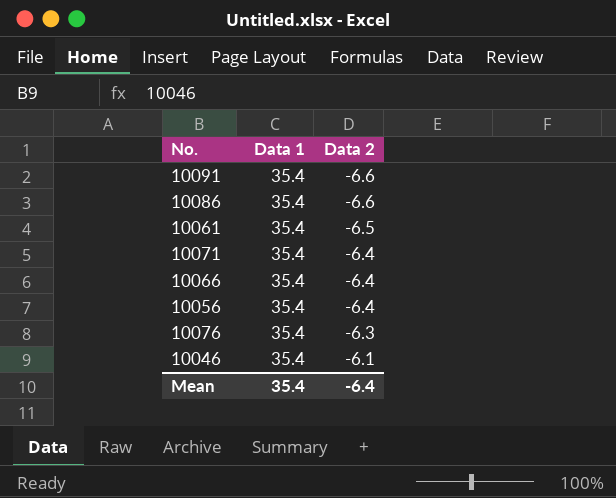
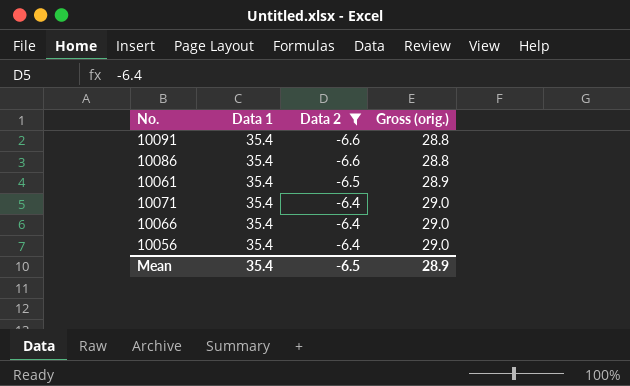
filter: none -> Data 2 <= -6.4
column Gross (orig.) | formula: none -> [Data 1] + [Data 2]
Mean | Data 2: -6.4 -> -6.5

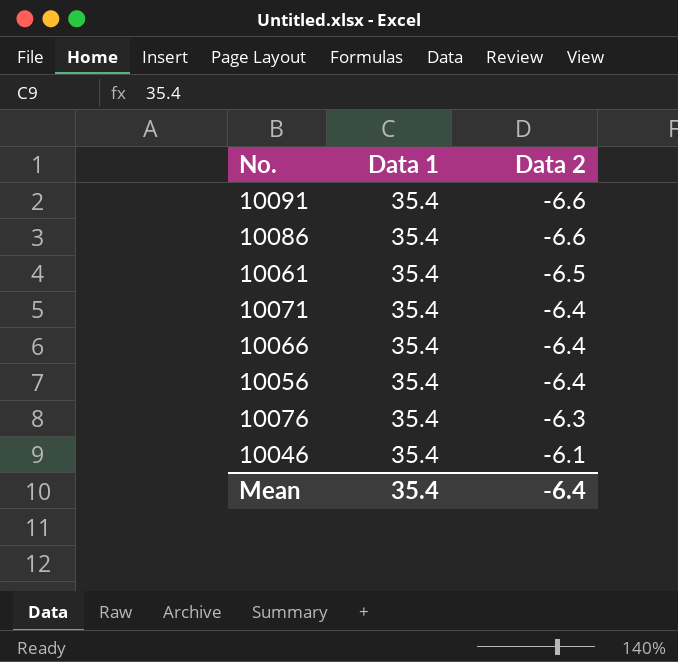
filter: Data 2 <= -6.4 -> none
column Gross (orig.) | formula: [Data 1] + [Data 2] -> none
Mean | Data 2: -6.5 -> -6.4

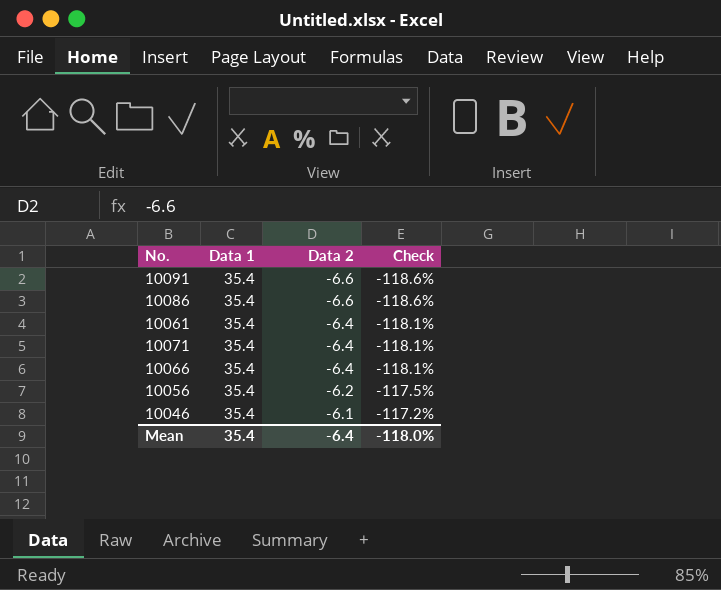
column Check | formula: none -> ([Data 2] - [Data 1]) / [Data 1]
row 10076: 35.4 | -6.3 -> none
10061 | Data 2: -6.5 -> -6.4
10056 | Data 2: -6.4 -> -6.2

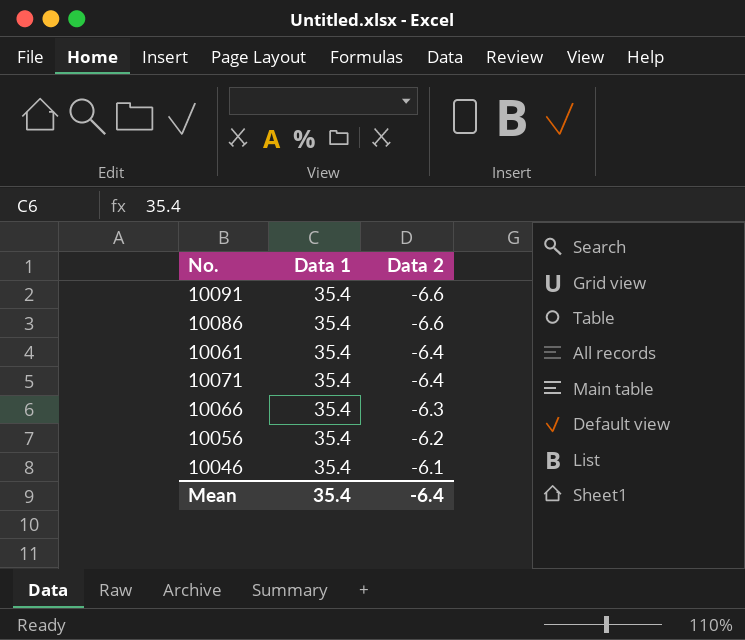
column Check | formula: ([Data 2] - [Data 1]) / [Data 1] -> none
10066 | Data 2: -6.4 -> -6.3

